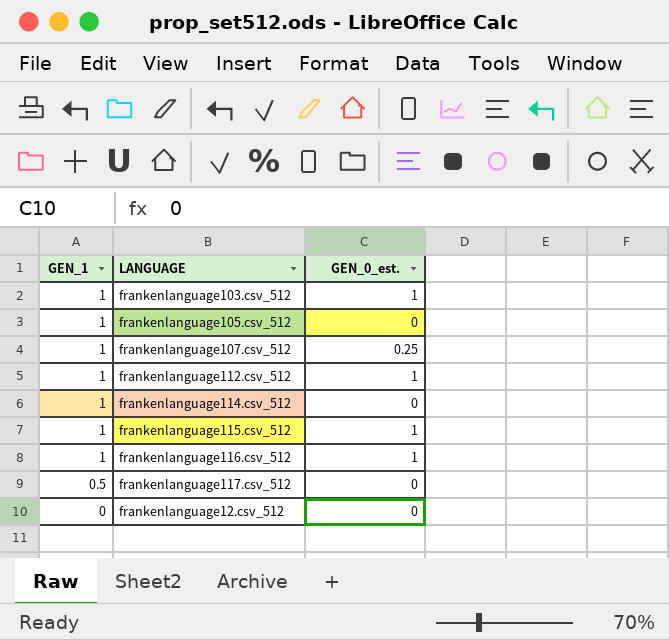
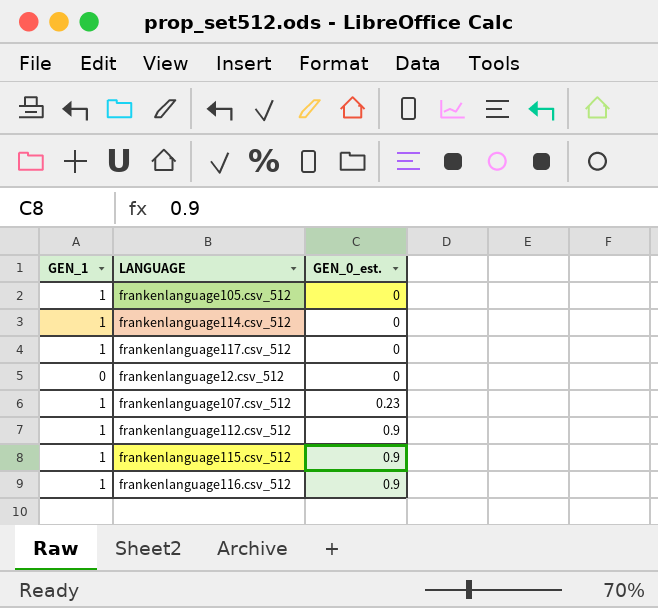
row order: GEN_1 descending -> GEN_0_est. ascending
row frankenlanguage103.csv_512: 1 | 1 -> none
frankenlanguage117.csv_512 | GEN_1: 0.5 -> 1
frankenlanguage107.csv_512 | GEN_0_est.: 0.25 -> 0.23
frankenlanguage112.csv_512 | GEN_0_est.: 1 -> 0.9
frankenlanguage115.csv_512 | GEN_0_est.: 1 -> 0.9
frankenlanguage116.csv_512 | GEN_0_est.: 1 -> 0.9

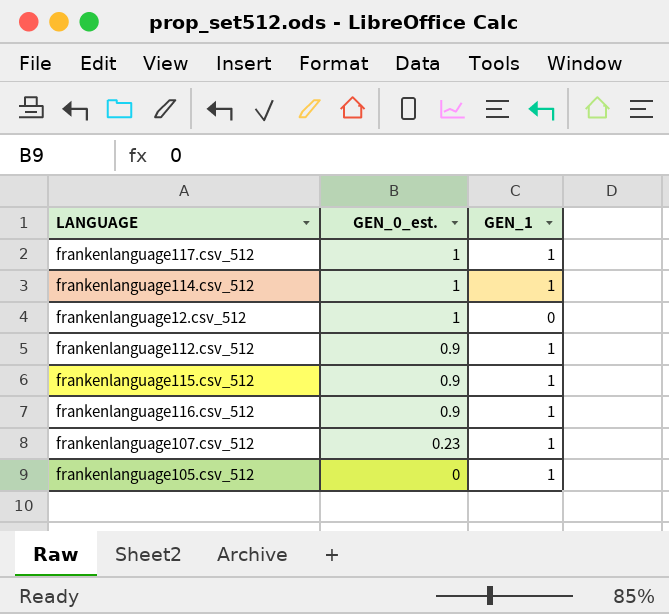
row order: GEN_0_est. ascending -> GEN_0_est. descending
column GEN_1 | position: 1 -> 3
frankenlanguage117.csv_512 | GEN_0_est.: 0 -> 1
frankenlanguage114.csv_512 | GEN_0_est.: 0 -> 1
frankenlanguage12.csv_512 | GEN_0_est.: 0 -> 1

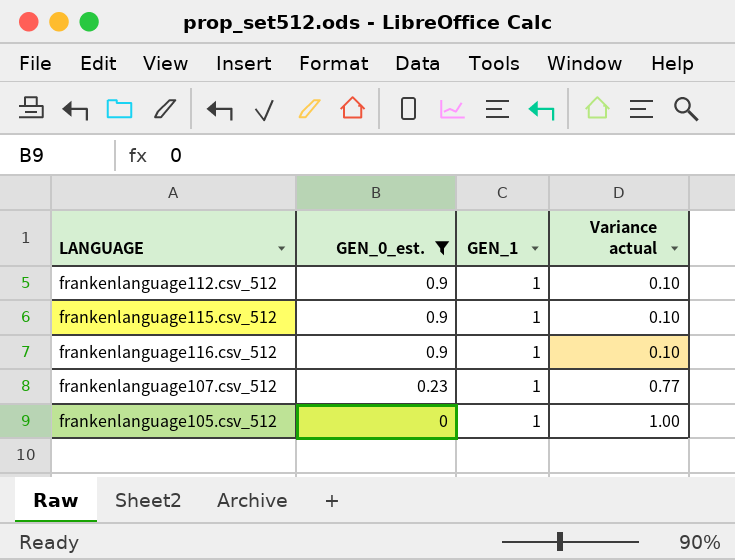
filter: none -> GEN_0_est. != 1
column Variance actual | formula: none -> [GEN_1] - [GEN_0_est.]

